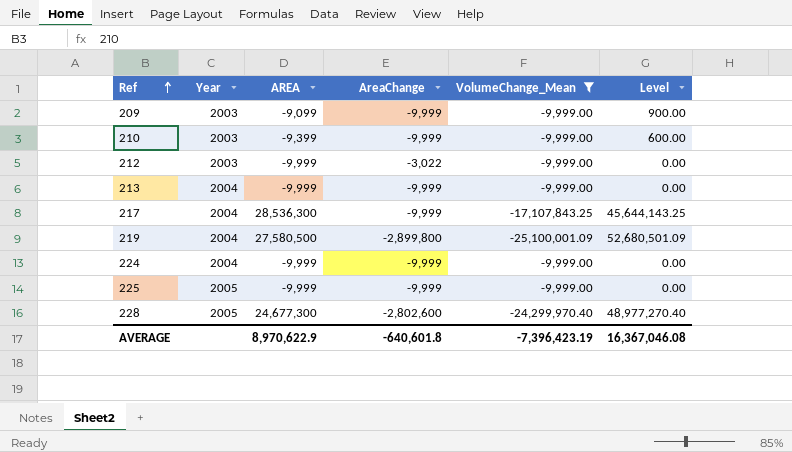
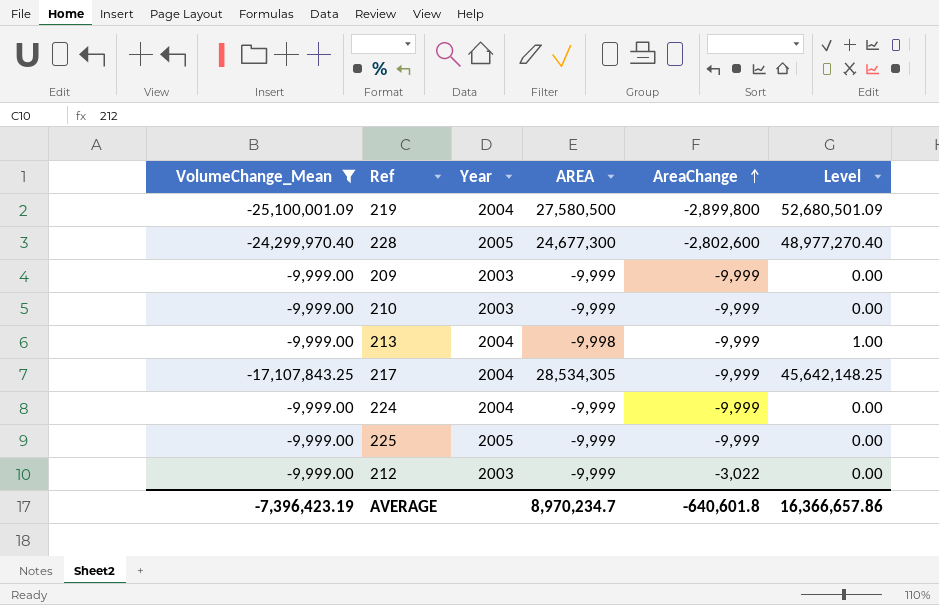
row order: Ref ascending -> AreaChange ascending
column VolumeChange_Mean | position: 5 -> 1
209 | AREA: -9,099 -> -9,999
209 | Level: 900.00 -> 0.00
210 | AREA: -9,399 -> -9,999
210 | Level: 600.00 -> 0.00
213 | AREA: -9,999 -> -9,998
213 | Level: 0.00 -> 1.00
217 | AREA: 28,536,300 -> 28,534,305
217 | Level: 45,644,143.25 -> 45,642,148.25
AVERAGE | AREA: 8,970,622.9 -> 8,970,234.7
AVERAGE | Level: 16,367,046.08 -> 16,366,657.86

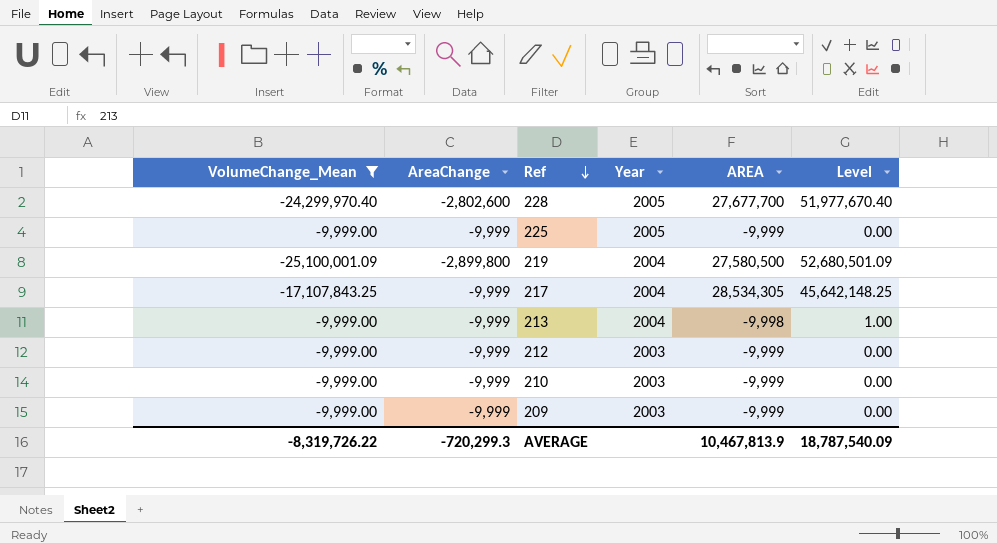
row order: AreaChange ascending -> Ref descending
column AreaChange | position: 5 -> 2
row 224: -9,999.00 | 2004 | -9,999 | -9,999 | 0.00 -> none
228 | AREA: 24,677,300 -> 27,677,700
228 | Level: 48,977,270.40 -> 51,977,670.40
212 | AreaChange: -3,022 -> -9,999
AVERAGE | VolumeChange_Mean: -7,396,423.19 -> -8,319,726.22
AVERAGE | AreaChange: -640,601.8 -> -720,299.3
AVERAGE | AREA: 8,970,234.7 -> 10,467,813.9
AVERAGE | Level: 16,366,657.86 -> 18,787,540.09

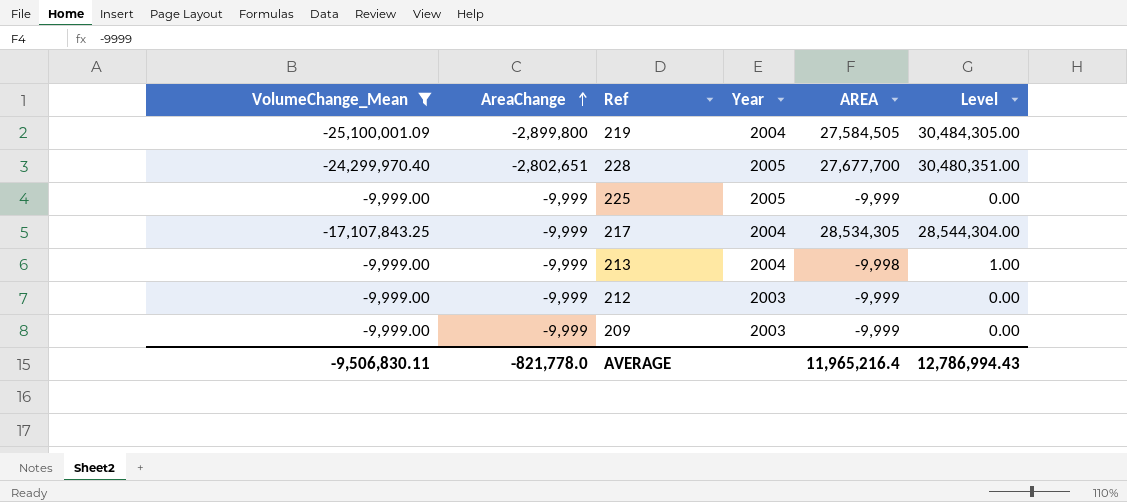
row order: Ref descending -> AreaChange ascending
column Level | formula: [AREA] - [VolumeChange_Mean] -> [AREA] - [AreaChange]
row 210: -9,999.00 | -9,999 | 2003 | -9,999 | 0.00 -> none
219 | AREA: 27,580,500 -> 27,584,505
228 | AreaChange: -2,802,600 -> -2,802,651
AVERAGE | VolumeChange_Mean: -8,319,726.22 -> -9,506,830.11
AVERAGE | AreaChange: -720,299.3 -> -821,778.0
AVERAGE | AREA: 10,467,813.9 -> 11,965,216.4
AVERAGE | Level: 18,787,540.09 -> 12,786,994.43

